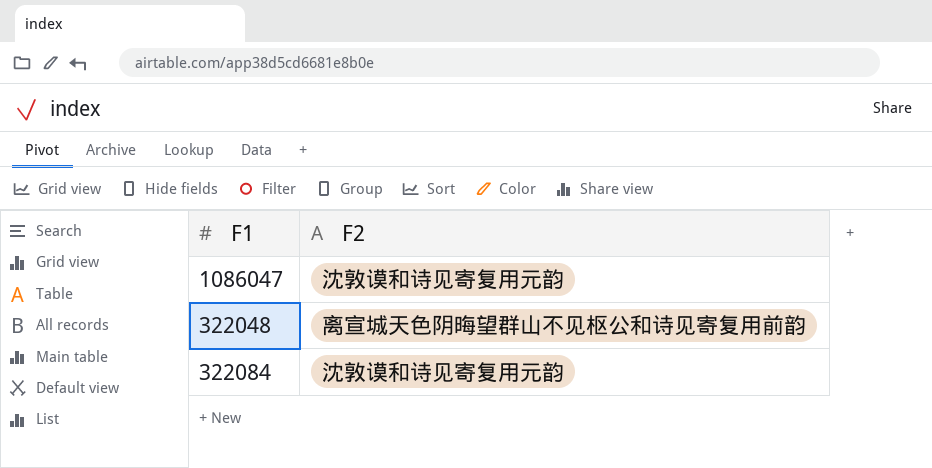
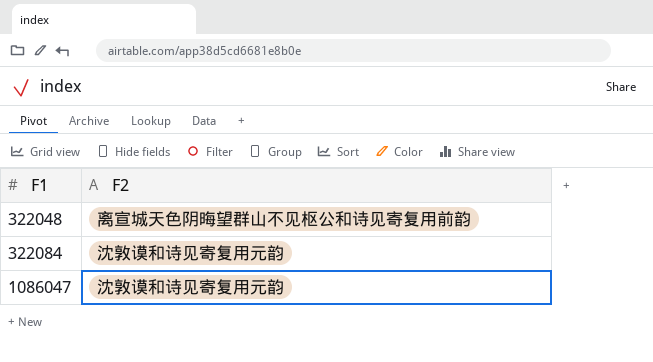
row order: none -> F1 ascending

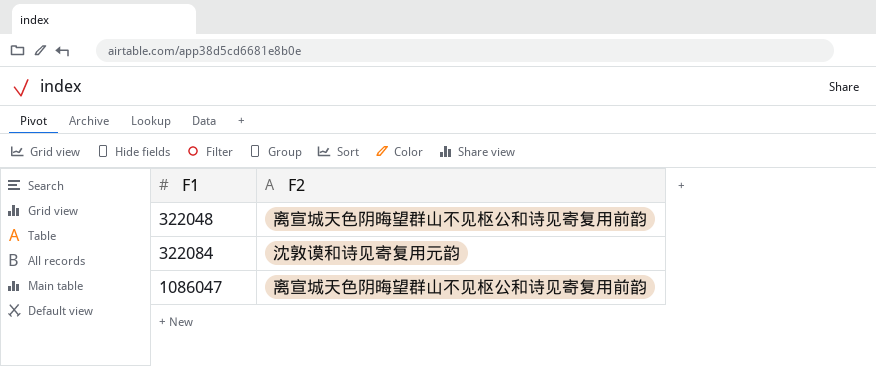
1086047 | F2: 沈敦谟和诗见寄复用元韵 -> 离宣城天色阴晦望群山不见枢公和诗见寄复用前韵

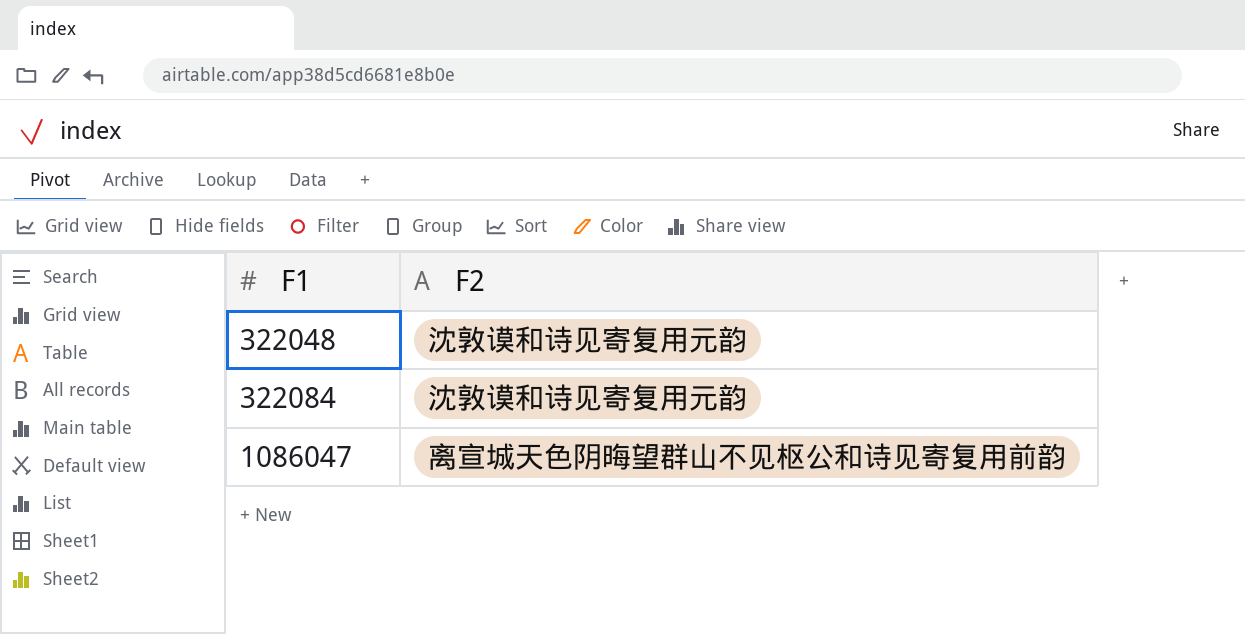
322048 | F2: 离宣城天色阴晦望群山不见枢公和诗见寄复用前韵 -> 沈敦谟和诗见寄复用元韵

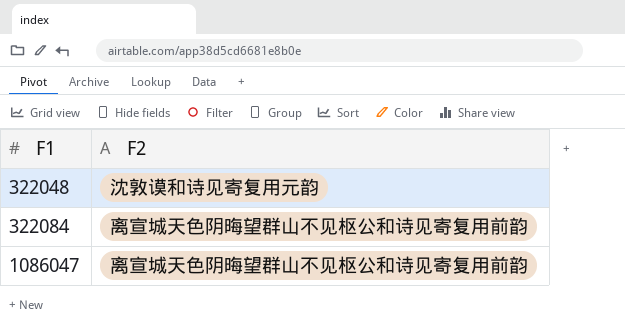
322084 | F2: 沈敦谟和诗见寄复用元韵 -> 离宣城天色阴晦望群山不见枢公和诗见寄复用前韵

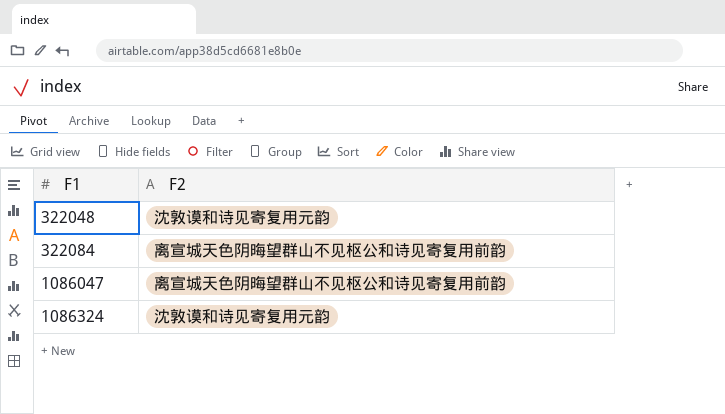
row 1086324: none -> 沈敦谟和诗见寄复用元韵

